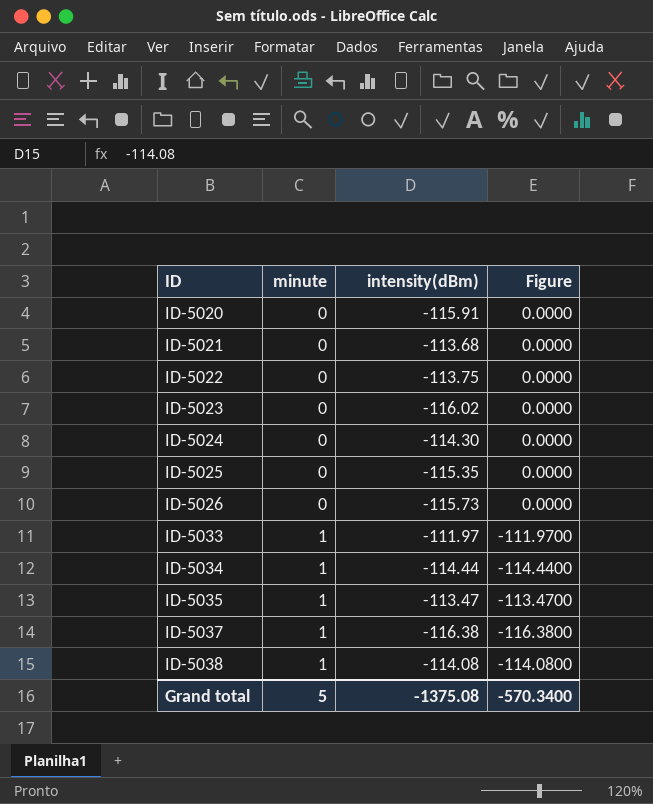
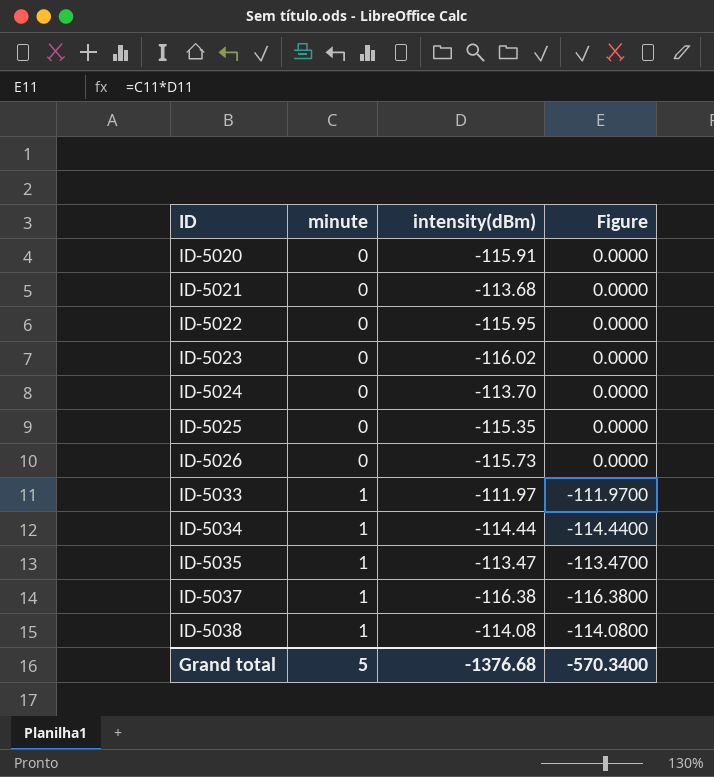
ID-5022 | intensity(dBm): -113.75 -> -115.95
ID-5024 | intensity(dBm): -114.30 -> -113.70
Grand total | intensity(dBm): -1375.08 -> -1376.68

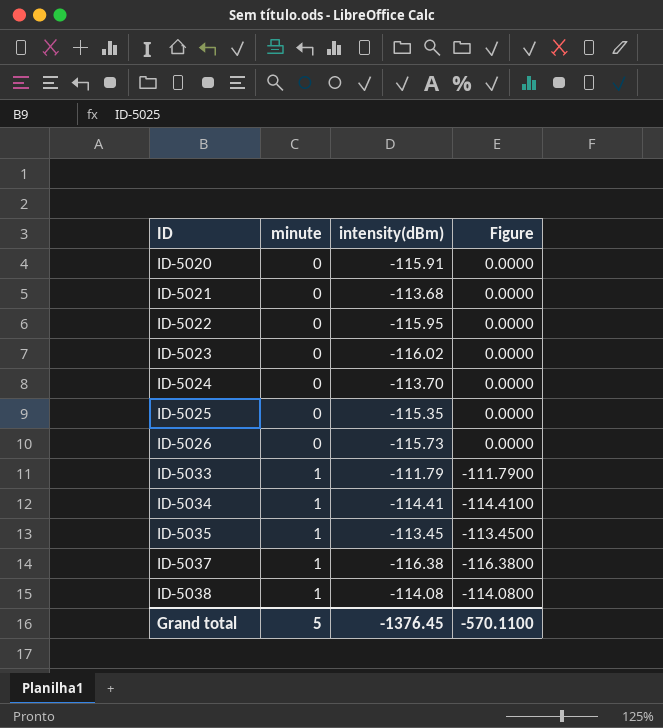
ID-5033 | intensity(dBm): -111.97 -> -111.79
ID-5033 | Figure: -111.9700 -> -111.7900
ID-5034 | intensity(dBm): -114.44 -> -114.41
ID-5034 | Figure: -114.4400 -> -114.4100
ID-5035 | intensity(dBm): -113.47 -> -113.45
ID-5035 | Figure: -113.4700 -> -113.4500
Grand total | intensity(dBm): -1376.68 -> -1376.45
Grand total | Figure: -570.3400 -> -570.1100

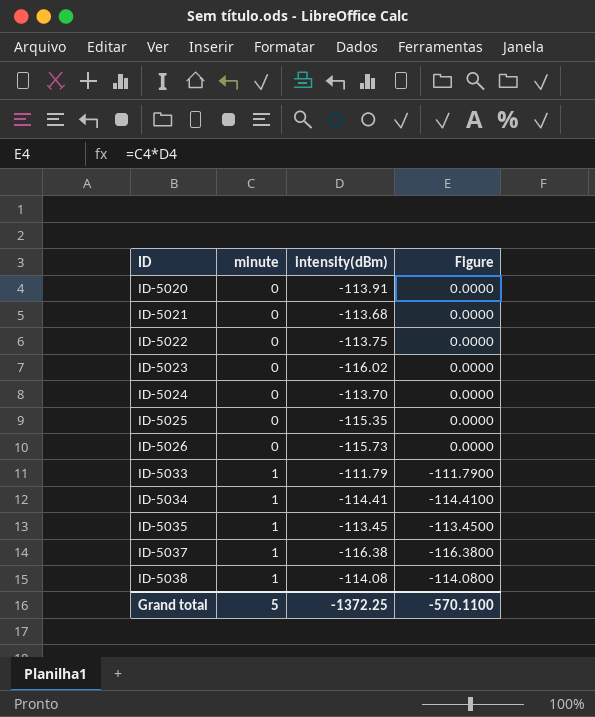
ID-5020 | intensity(dBm): -115.91 -> -113.91
ID-5022 | intensity(dBm): -115.95 -> -113.75
Grand total | intensity(dBm): -1376.45 -> -1372.25

